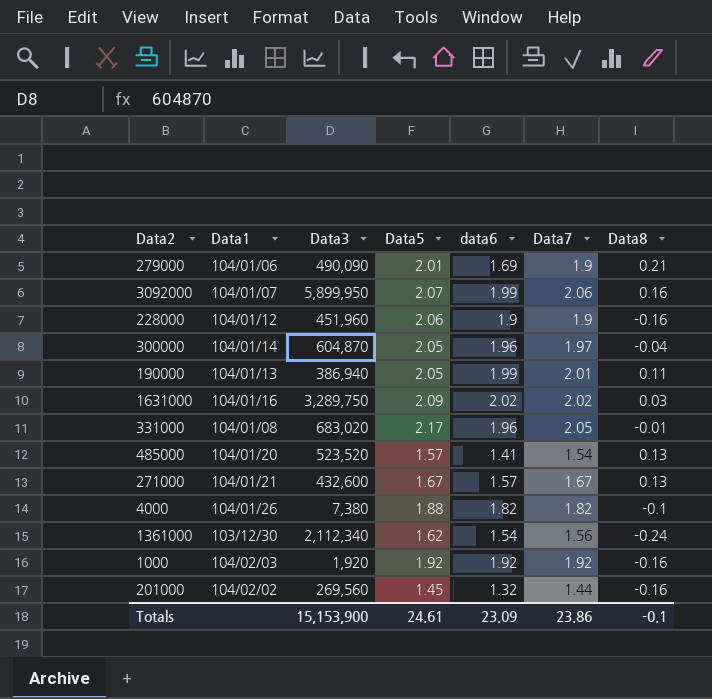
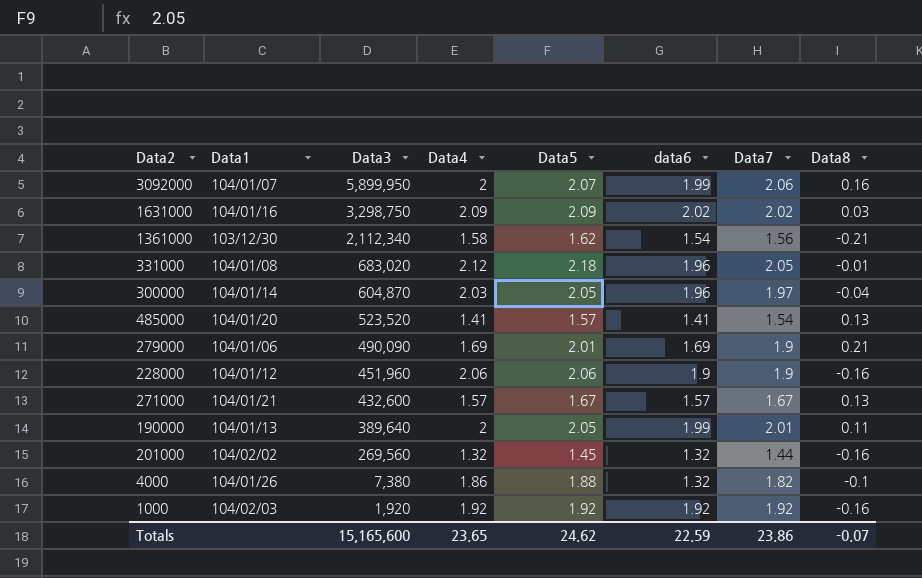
row order: none -> Data3 descending
column Data4 | position: none -> 4
1631000 | Data3: 3,289,750 -> 3,298,750
1361000 | Data8: -0.24 -> -0.21
331000 | Data5: 2.17 -> 2.18
190000 | Data3: 386,940 -> 389,640
4000 | data6: 1.82 -> 1.32
Totals | Data3: 15,153,900 -> 15,165,600
Totals | Data5: 24.61 -> 24.62
Totals | data6: 23.09 -> 22.59
Totals | Data8: -0.1 -> -0.07

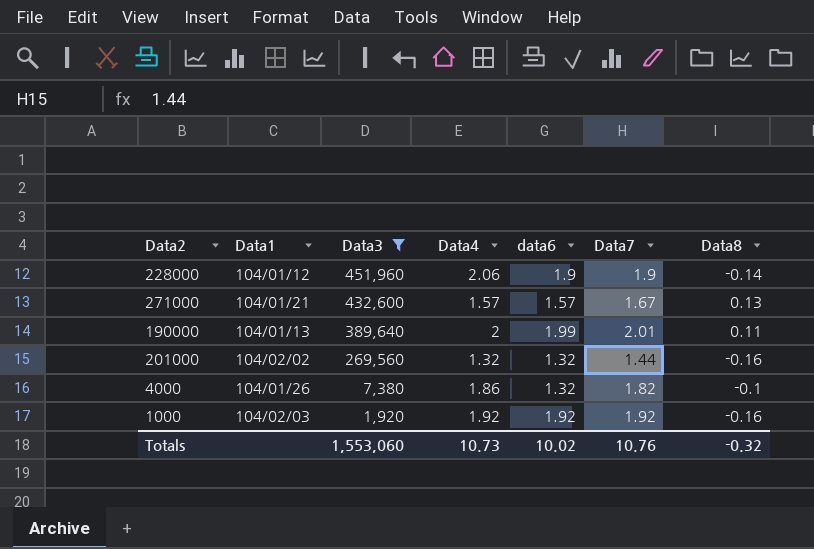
filter: none -> Data3 <= 451,960
column Data5 | position: 5 -> none
228000 | Data8: -0.16 -> -0.14
Totals | Data3: 15,165,600 -> 1,553,060
Totals | Data4: 23.65 -> 10.73
Totals | data6: 22.59 -> 10.02
Totals | Data7: 23.86 -> 10.76
Totals | Data8: -0.07 -> -0.32

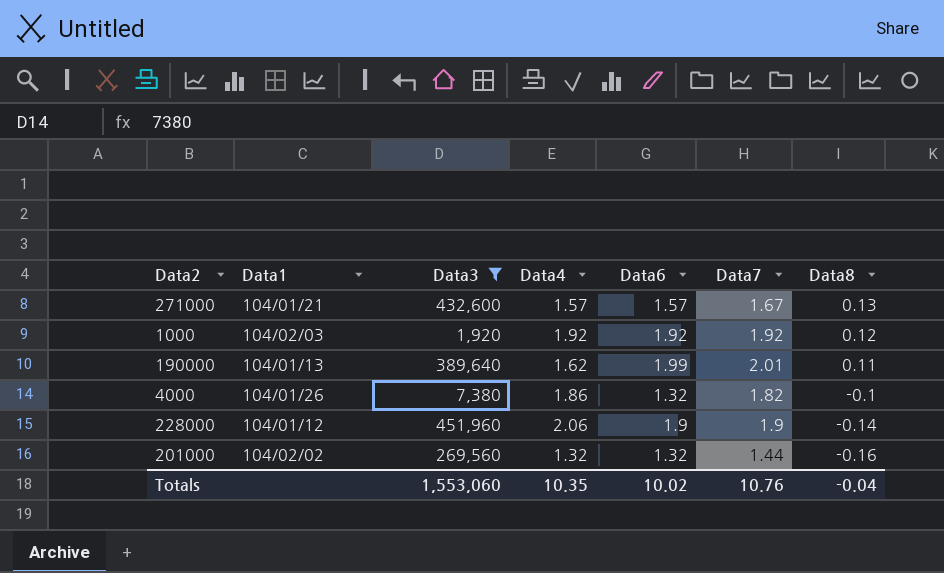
row order: Data3 descending -> Data8 descending
column name: data6 -> Data6
1000 | Data8: -0.16 -> 0.12
190000 | Data4: 2 -> 1.62
Totals | Data4: 10.73 -> 10.35
Totals | Data8: -0.32 -> -0.04

